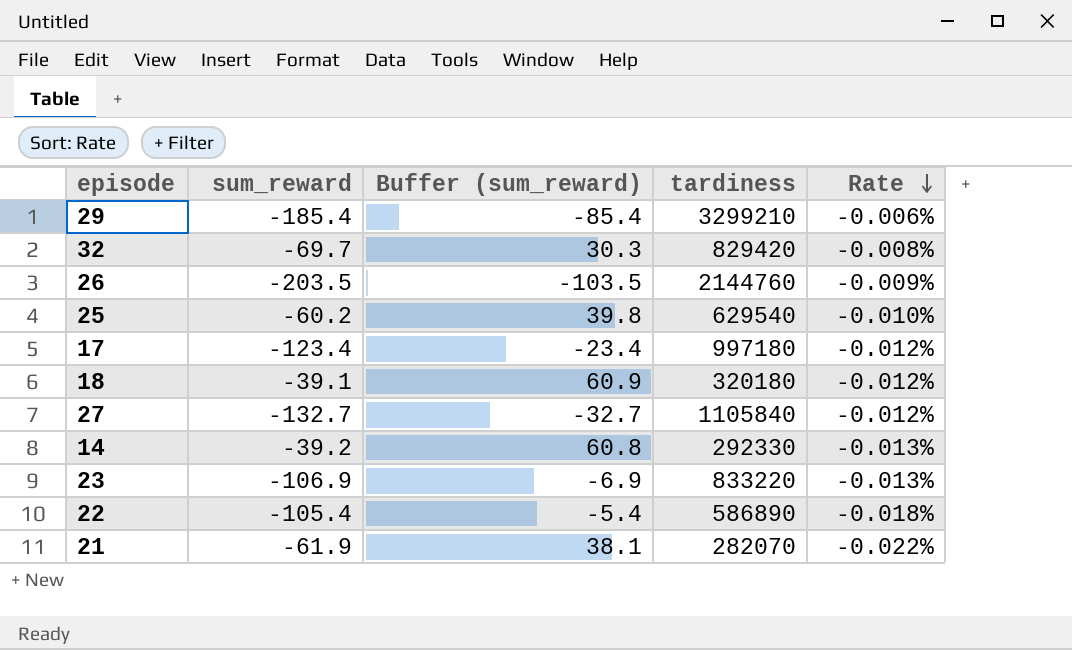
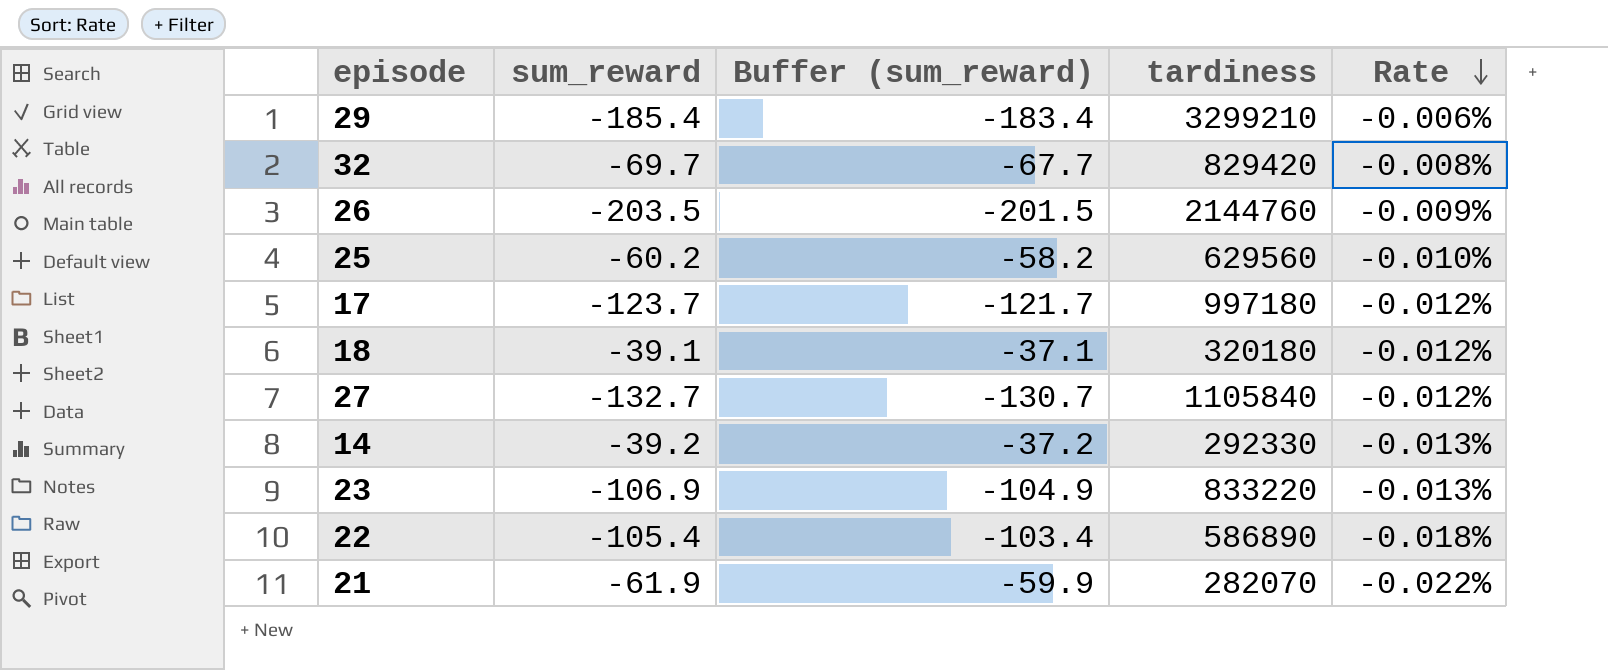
column Buffer (sum_reward) | formula: [sum_reward] + 100 -> [sum_reward] + 2
25 | tardiness: 629540 -> 629560
17 | sum_reward: -123.4 -> -123.7

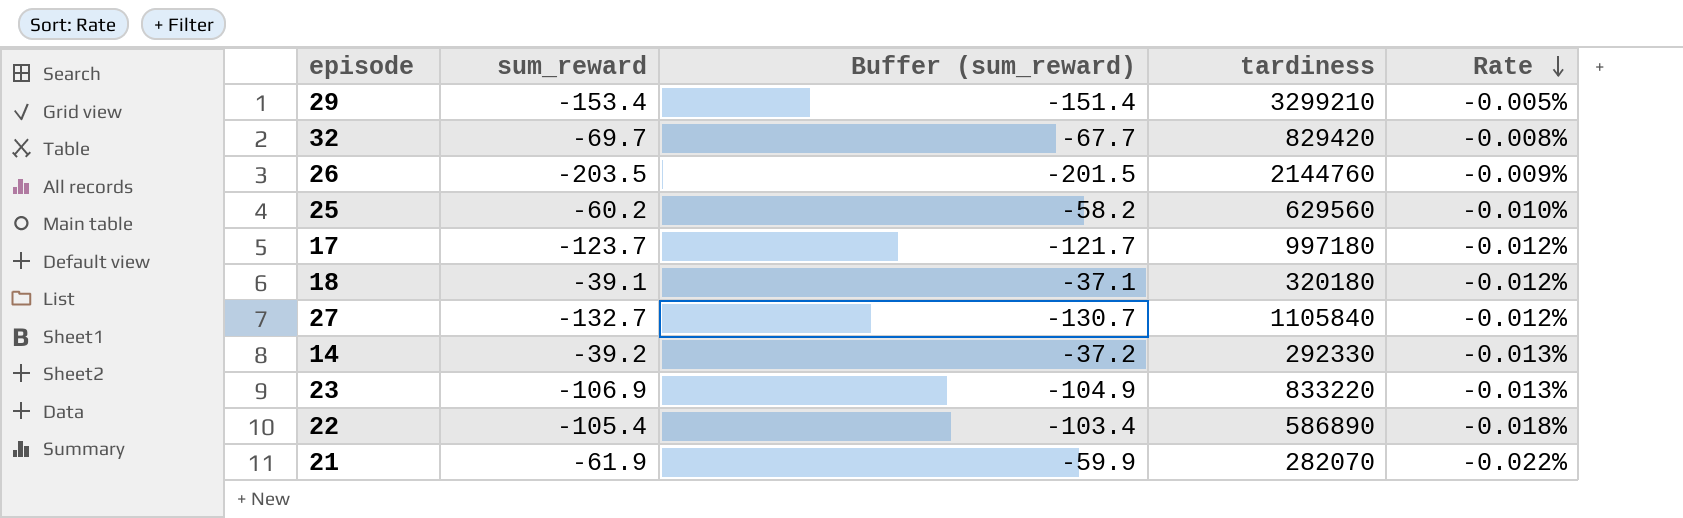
29 | sum_reward: -185.4 -> -153.4
29 | Buffer (sum_reward): -183.4 -> -151.4
29 | Rate: -0.006% -> -0.005%

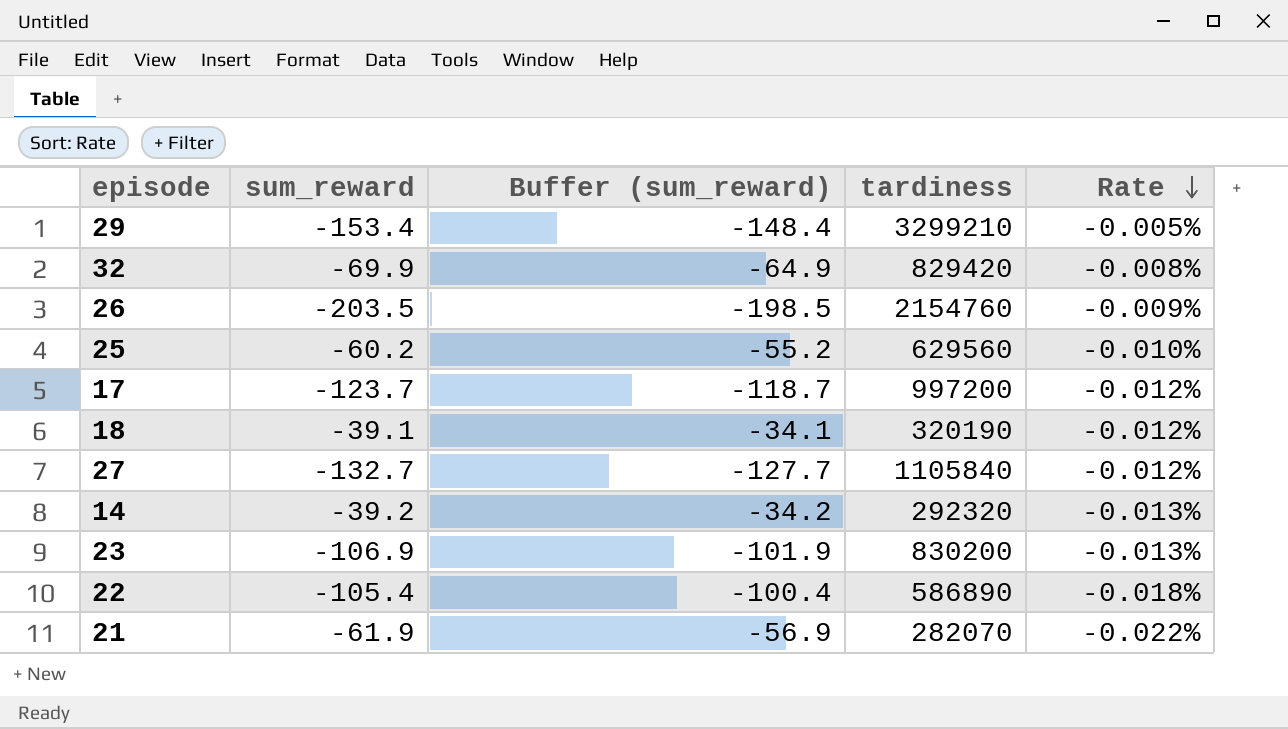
column Buffer (sum_reward) | formula: [sum_reward] + 2 -> [sum_reward] + 5
32 | sum_reward: -69.7 -> -69.9
26 | tardiness: 2144760 -> 2154760
17 | tardiness: 997180 -> 997200
18 | tardiness: 320180 -> 320190
14 | tardiness: 292330 -> 292320
23 | tardiness: 833220 -> 830200

